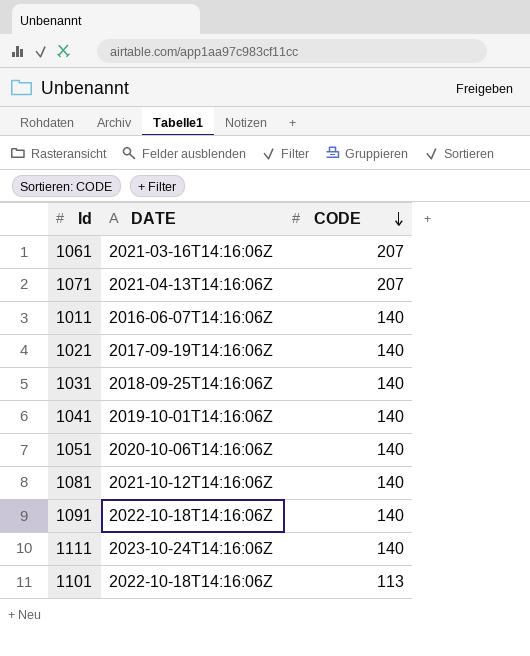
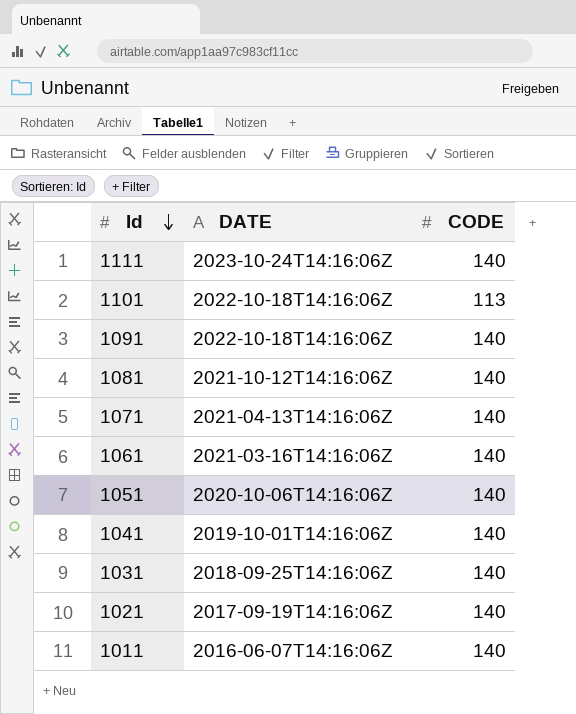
row order: CODE descending -> Id descending
1071 | CODE: 207 -> 140
1061 | CODE: 207 -> 140

